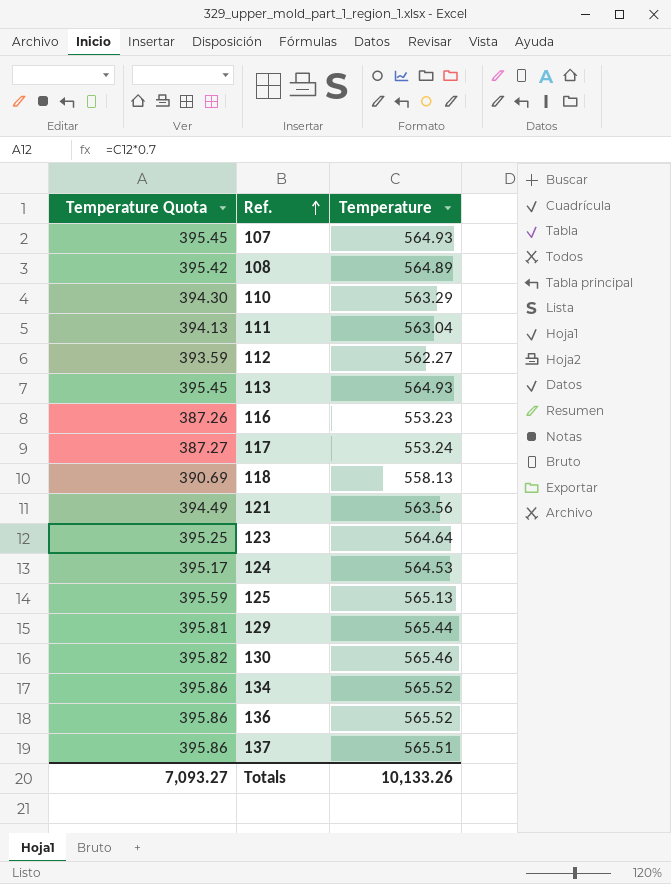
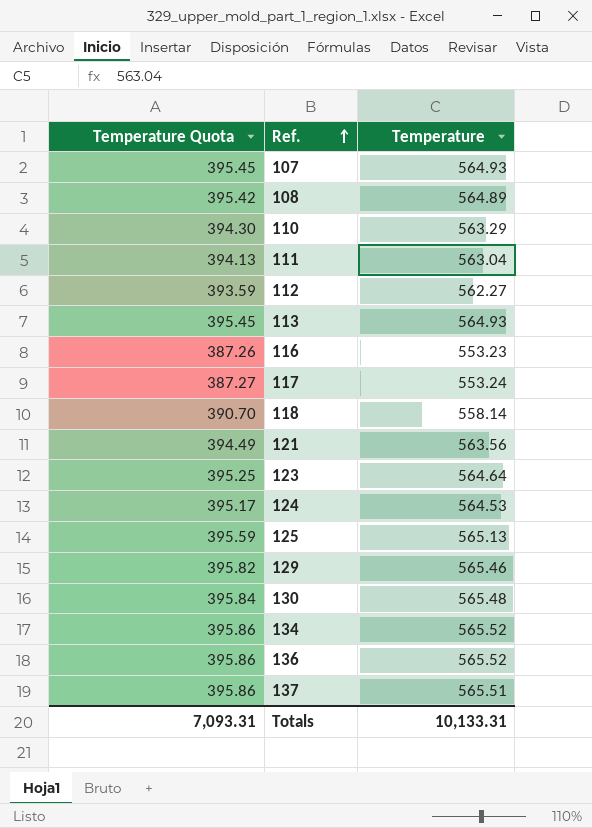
118 | Temperature Quota: 390.69 -> 390.70
118 | Temperature: 558.13 -> 558.14
129 | Temperature Quota: 395.81 -> 395.82
129 | Temperature: 565.44 -> 565.46
130 | Temperature Quota: 395.82 -> 395.84
130 | Temperature: 565.46 -> 565.48
Totals | Temperature Quota: 7,093.27 -> 7,093.31
Totals | Temperature: 10,133.26 -> 10,133.31

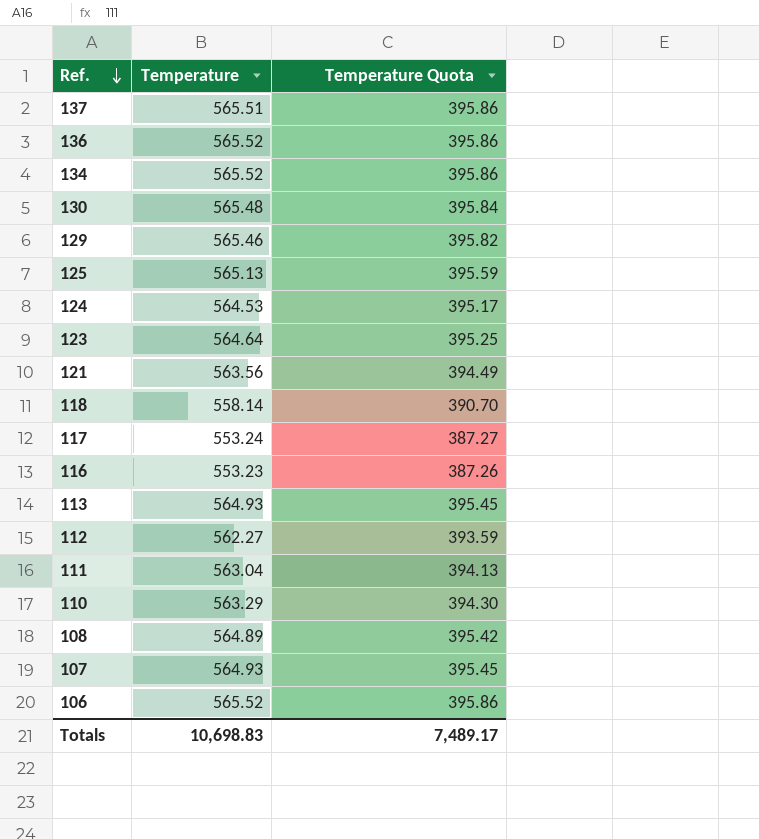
row order: Ref. ascending -> Ref. descending
column Temperature Quota | position: 1 -> 3
row 106: none -> 565.52 | 395.86
Totals | Temperature: 10,133.31 -> 10,698.83
Totals | Temperature Quota: 7,093.31 -> 7,489.17

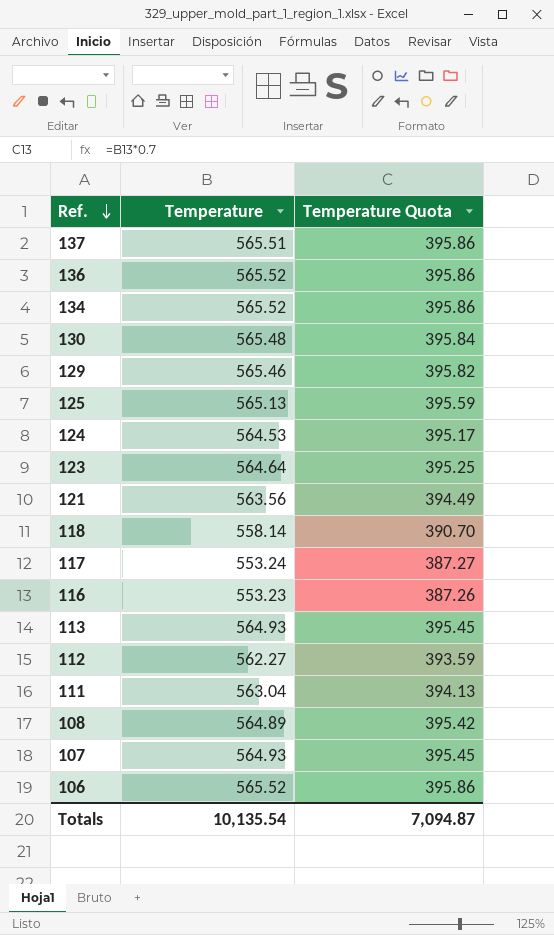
row 110: 563.29 | 394.30 -> none
Totals | Temperature: 10,698.83 -> 10,135.54
Totals | Temperature Quota: 7,489.17 -> 7,094.87

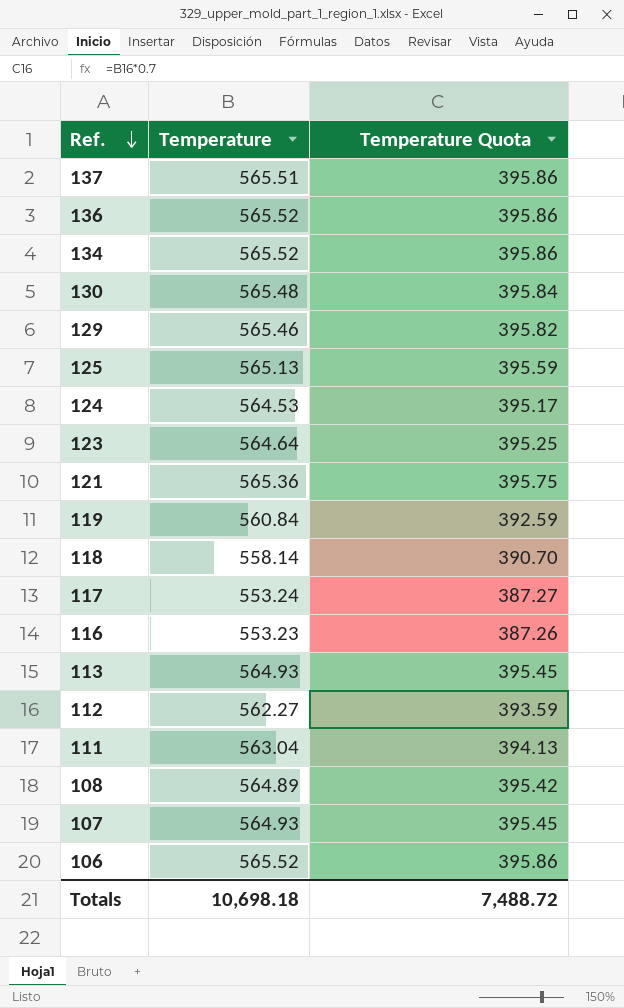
121 | Temperature: 563.56 -> 565.36
121 | Temperature Quota: 394.49 -> 395.75
row 119: none -> 560.84 | 392.59
Totals | Temperature: 10,135.54 -> 10,698.18
Totals | Temperature Quota: 7,094.87 -> 7,488.72

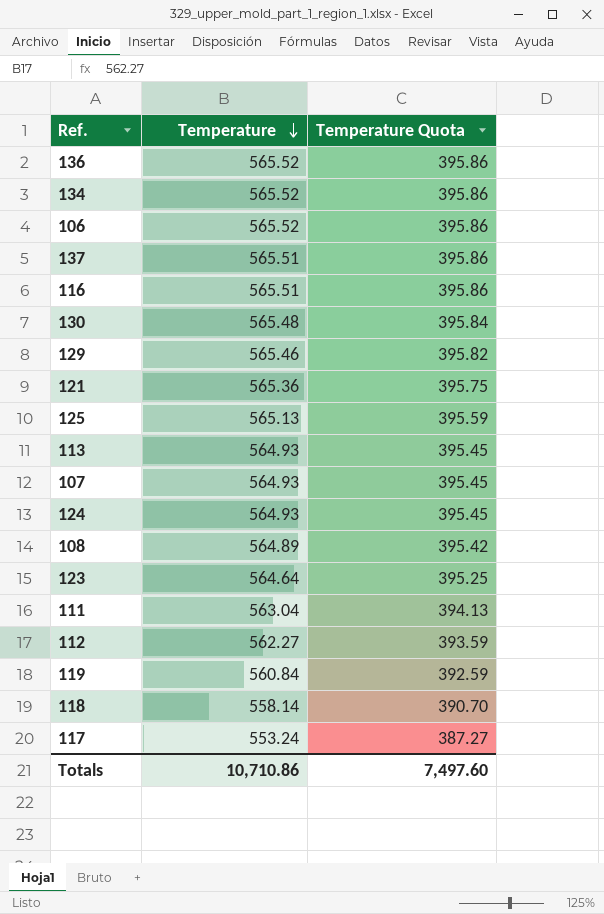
row order: Ref. descending -> Temperature descending
116 | Temperature: 553.23 -> 565.51
116 | Temperature Quota: 387.26 -> 395.86
124 | Temperature: 564.53 -> 564.93
124 | Temperature Quota: 395.17 -> 395.45
Totals | Temperature: 10,698.18 -> 10,710.86
Totals | Temperature Quota: 7,488.72 -> 7,497.60

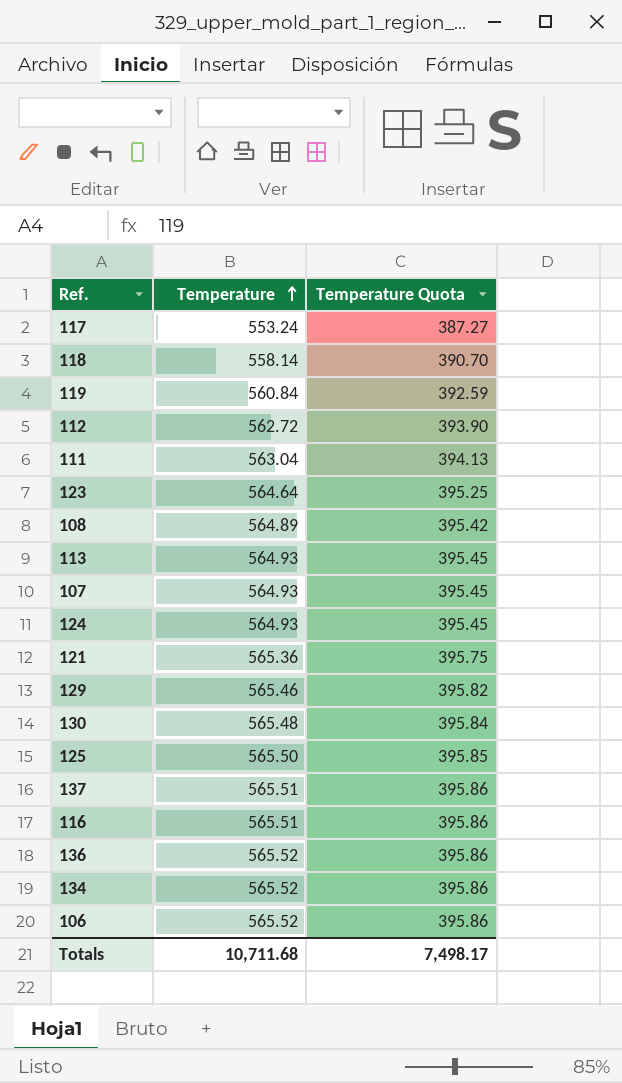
row order: Temperature descending -> Temperature ascending
112 | Temperature: 562.27 -> 562.72
112 | Temperature Quota: 393.59 -> 393.90
125 | Temperature: 565.13 -> 565.50
125 | Temperature Quota: 395.59 -> 395.85
Totals | Temperature: 10,710.86 -> 10,711.68
Totals | Temperature Quota: 7,497.60 -> 7,498.17

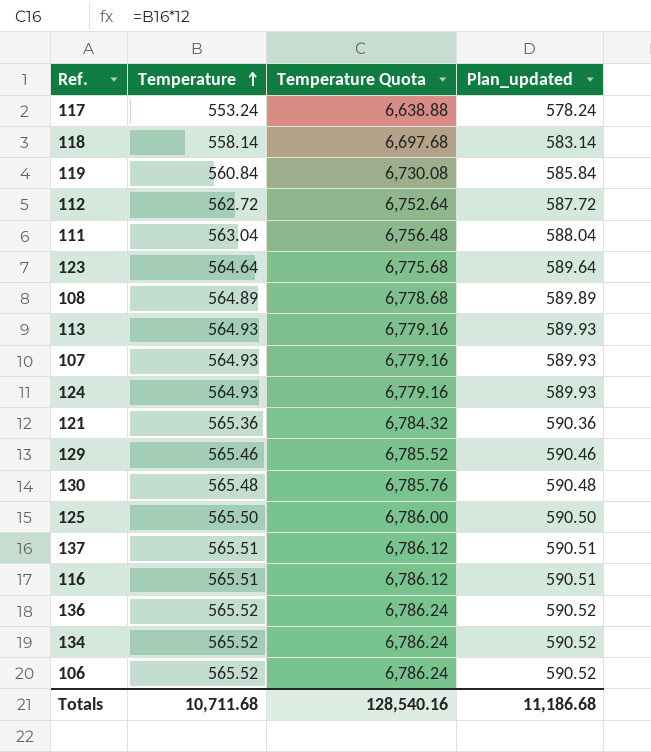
column Temperature Quota | formula: [Temperature] * 0.7 -> [Temperature] * 12
column Plan_updated | formula: none -> [Temperature] + 25
Totals | Temperature Quota: 7,498.17 -> 128,540.16

